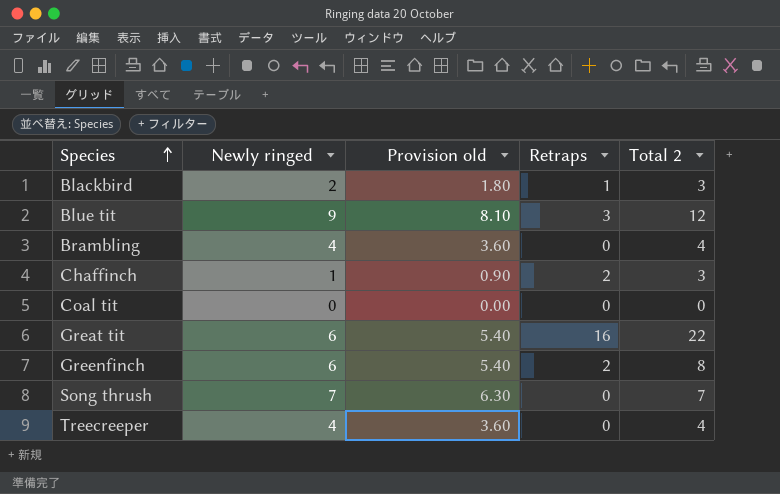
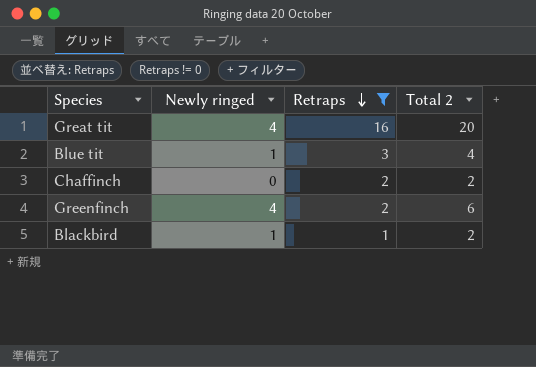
filter: none -> Retraps != 0
row order: Species ascending -> Retraps descending
column Provision old | formula: [Newly ringed] * 0.9 -> none
Great tit | Newly ringed: 6 -> 4
Great tit | Total 2: 22 -> 20
Blue tit | Newly ringed: 9 -> 1
Blue tit | Total 2: 12 -> 4
Chaffinch | Newly ringed: 1 -> 0
Chaffinch | Total 2: 3 -> 2
Greenfinch | Newly ringed: 6 -> 4
Greenfinch | Total 2: 8 -> 6
Blackbird | Newly ringed: 2 -> 1
Blackbird | Total 2: 3 -> 2

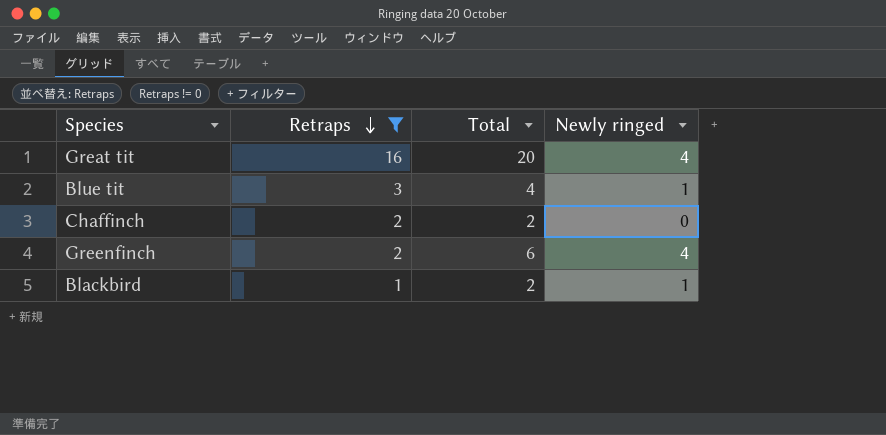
column name: Total 2 -> Total
column Newly ringed | position: 2 -> 4

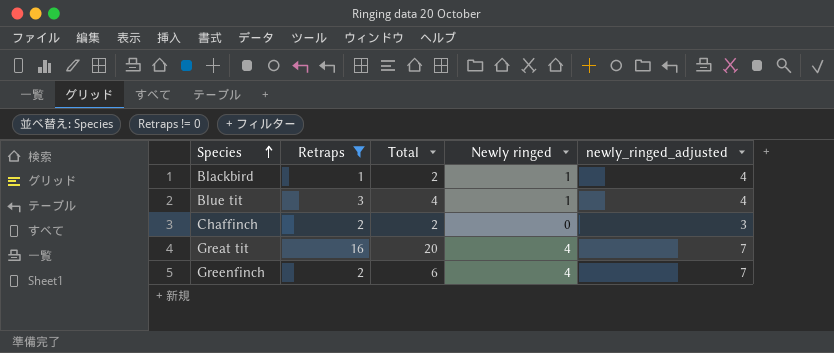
row order: Retraps descending -> Species ascending
column newly_ringed_adjusted | formula: none -> [Newly ringed] + 3

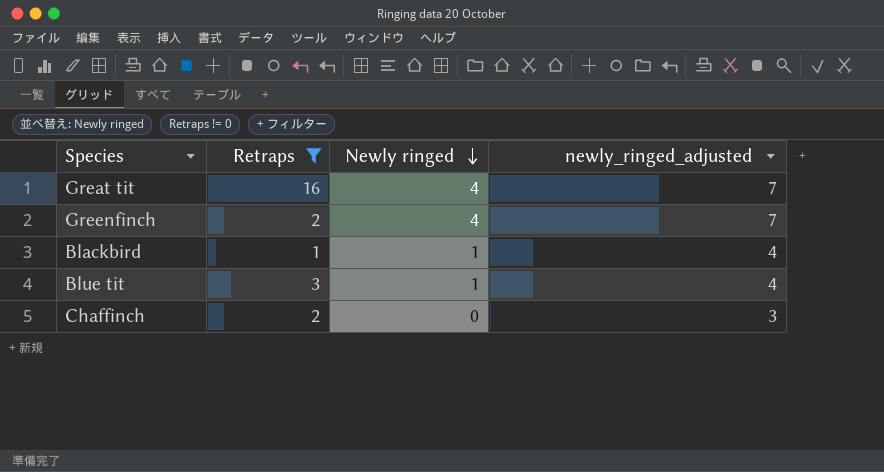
row order: Species ascending -> Newly ringed descending
column Total | formula: [Retraps] + [Newly ringed] -> none

